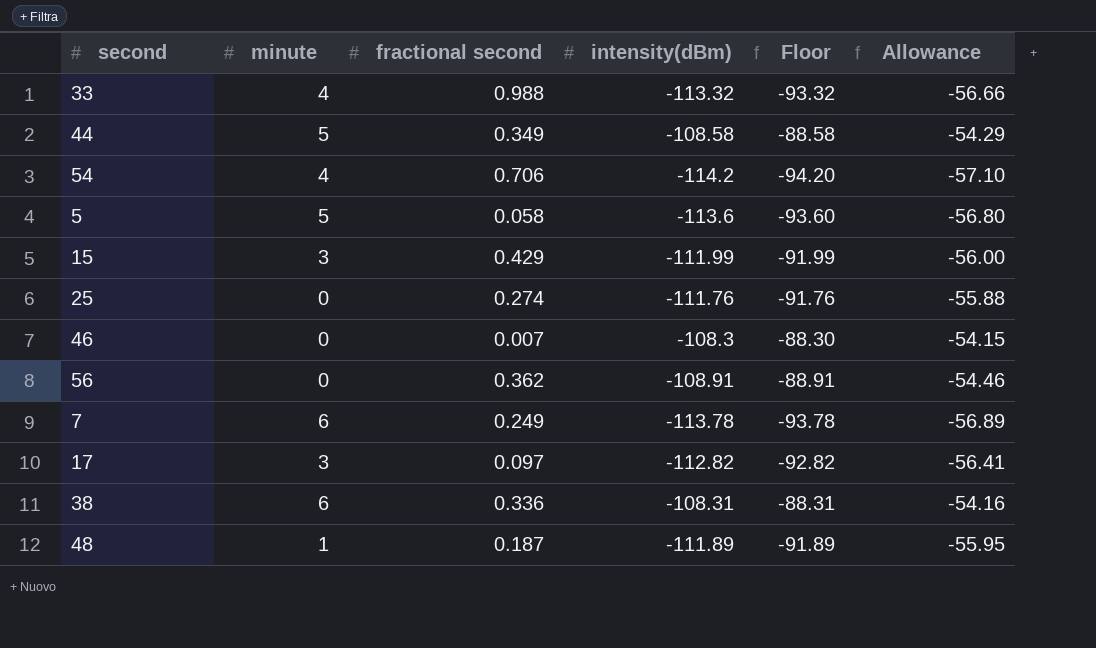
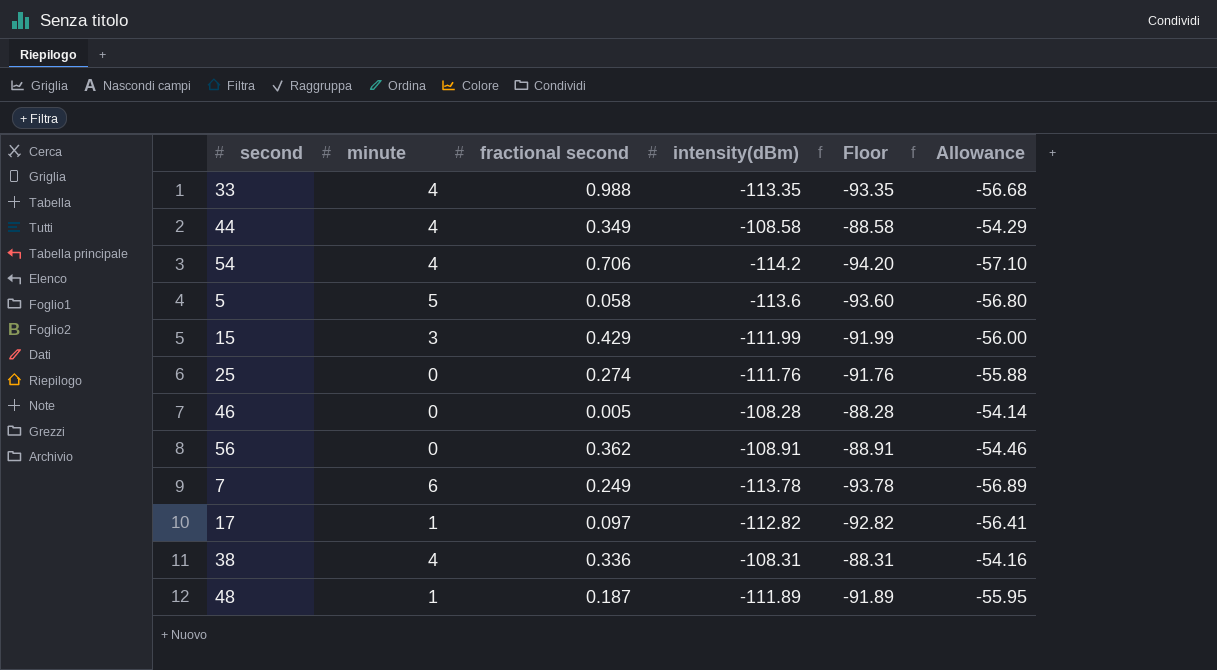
33 | intensity(dBm): -113.32 -> -113.35
33 | Floor: -93.32 -> -93.35
33 | Allowance: -56.66 -> -56.68
44 | minute: 5 -> 4
46 | fractional second: 0.007 -> 0.005
46 | intensity(dBm): -108.3 -> -108.28
46 | Floor: -88.30 -> -88.28
46 | Allowance: -54.15 -> -54.14
17 | minute: 3 -> 1
38 | minute: 6 -> 4

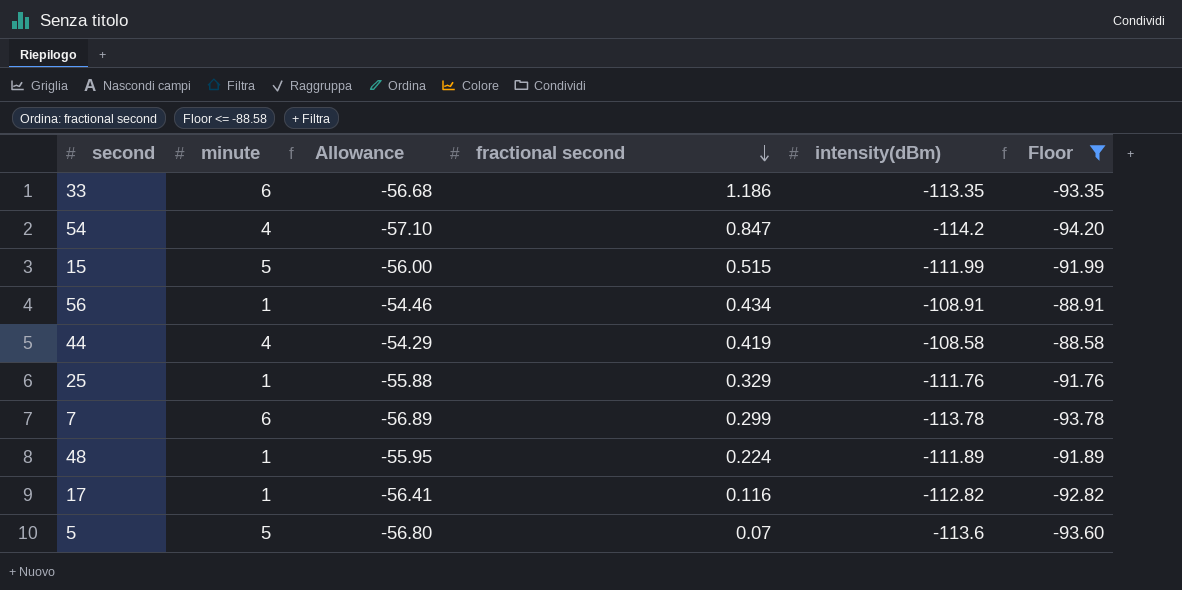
filter: none -> Floor <= -88.58
row order: none -> fractional second descending
column Allowance | position: 6 -> 3
33 | minute: 4 -> 6
33 | fractional second: 0.988 -> 1.186
54 | fractional second: 0.706 -> 0.847
15 | minute: 3 -> 5
15 | fractional second: 0.429 -> 0.515
56 | minute: 0 -> 1
56 | fractional second: 0.362 -> 0.434
44 | fractional second: 0.349 -> 0.419
25 | minute: 0 -> 1
25 | fractional second: 0.274 -> 0.329
7 | fractional second: 0.249 -> 0.299
48 | fractional second: 0.187 -> 0.224
17 | fractional second: 0.097 -> 0.116
5 | fractional second: 0.058 -> 0.07

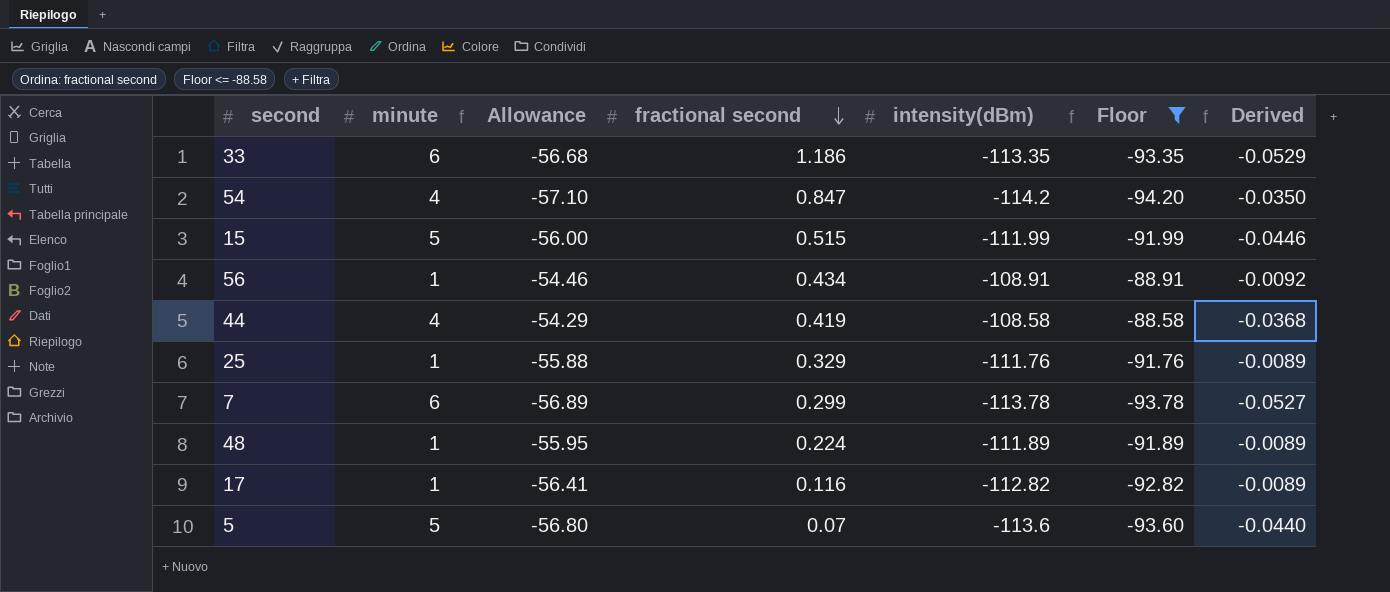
column Derived | formula: none -> [minute] / [intensity(dBm)]

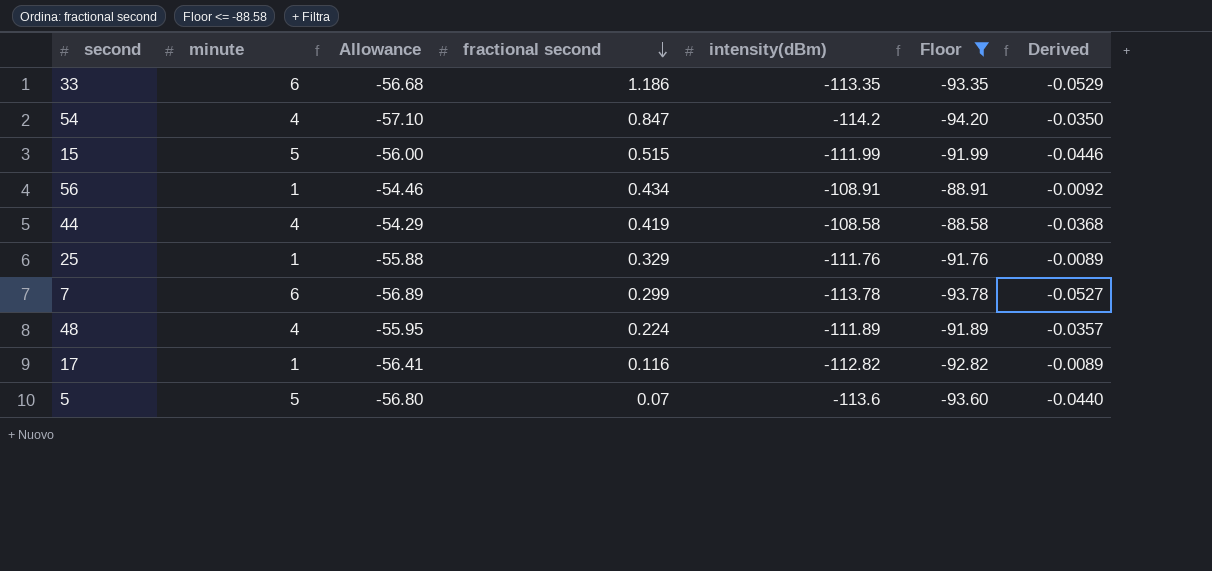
48 | minute: 1 -> 4
48 | Derived: -0.0089 -> -0.0357

